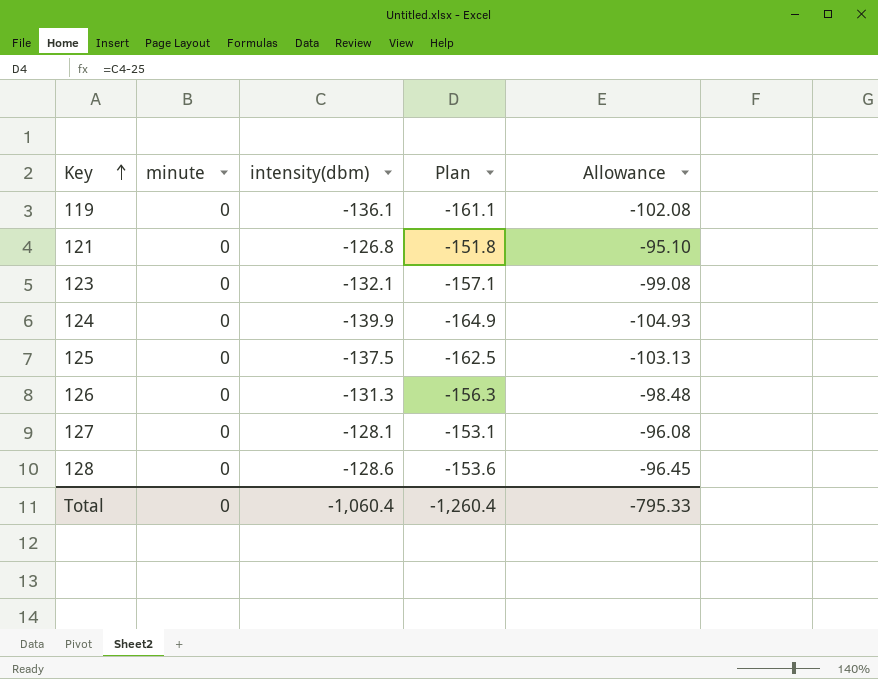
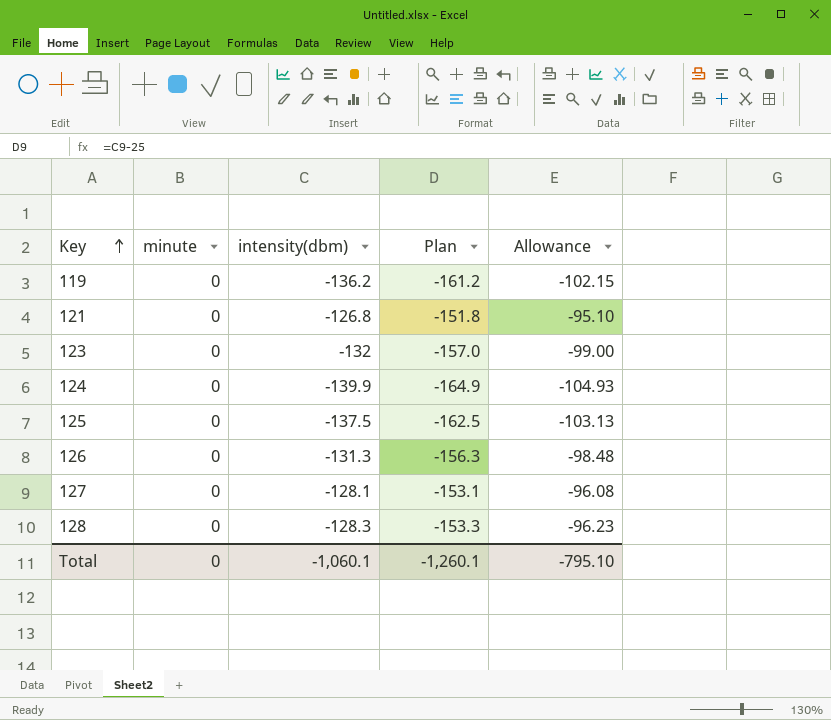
119 | intensity(dbm): -136.1 -> -136.2
119 | Plan: -161.1 -> -161.2
119 | Allowance: -102.08 -> -102.15
123 | intensity(dbm): -132.1 -> -132
123 | Plan: -157.1 -> -157.0
123 | Allowance: -99.08 -> -99.00
128 | intensity(dbm): -128.6 -> -128.3
128 | Plan: -153.6 -> -153.3
128 | Allowance: -96.45 -> -96.23
Total | intensity(dbm): -1,060.4 -> -1,060.1
Total | Plan: -1,260.4 -> -1,260.1
Total | Allowance: -795.33 -> -795.10

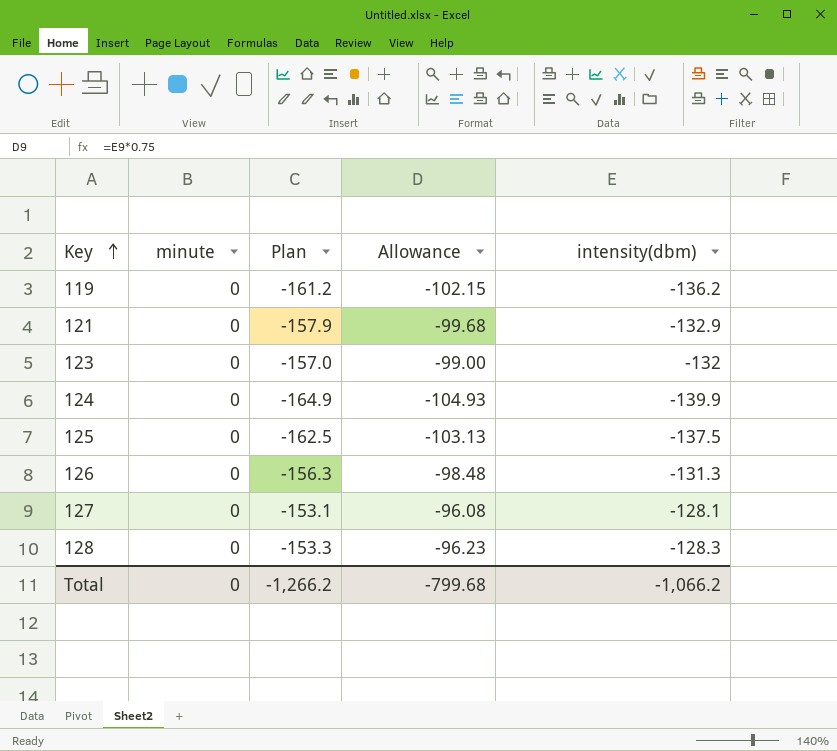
column intensity(dbm) | position: 3 -> 5
121 | Plan: -151.8 -> -157.9
121 | Allowance: -95.10 -> -99.68
121 | intensity(dbm): -126.8 -> -132.9
Total | Plan: -1,260.1 -> -1,266.2
Total | Allowance: -795.10 -> -799.68
Total | intensity(dbm): -1,060.1 -> -1,066.2

